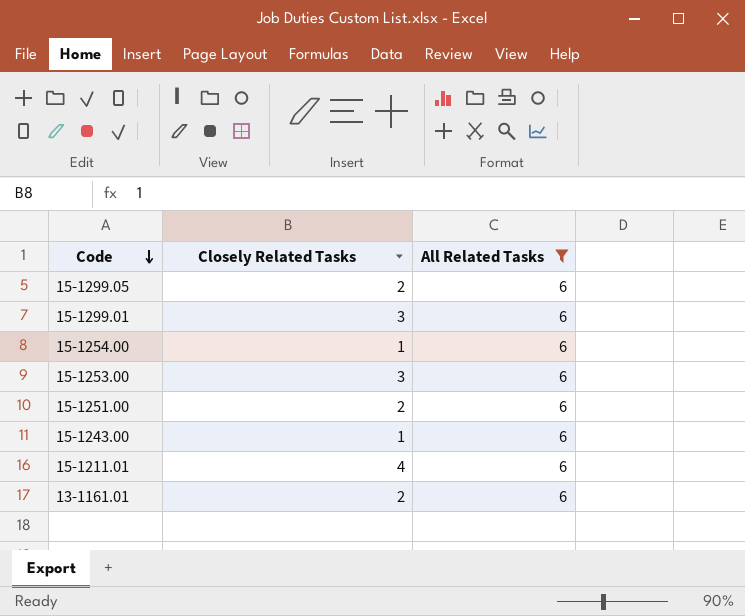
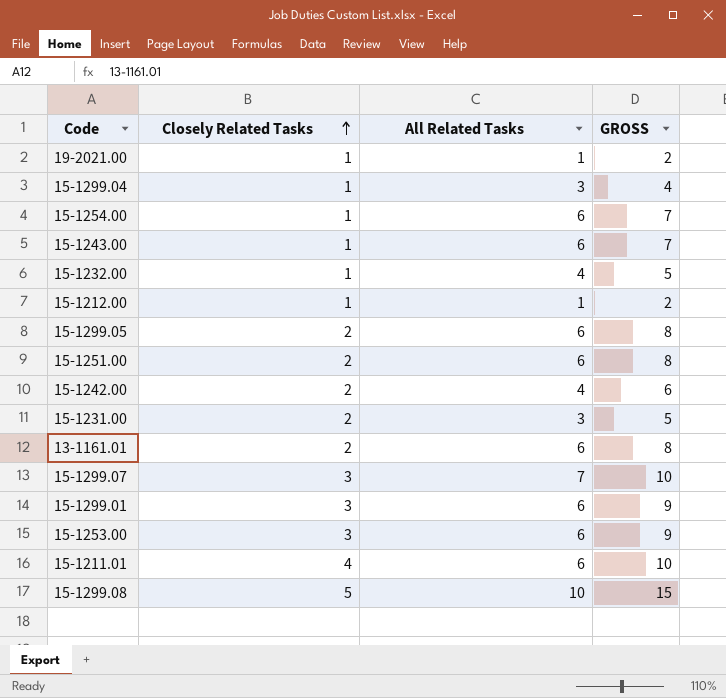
filter: All Related Tasks = 6 -> none
row order: Code descending -> Closely Related Tasks ascending
column GROSS | formula: none -> [Closely Related Tasks] + [All Related Tasks]

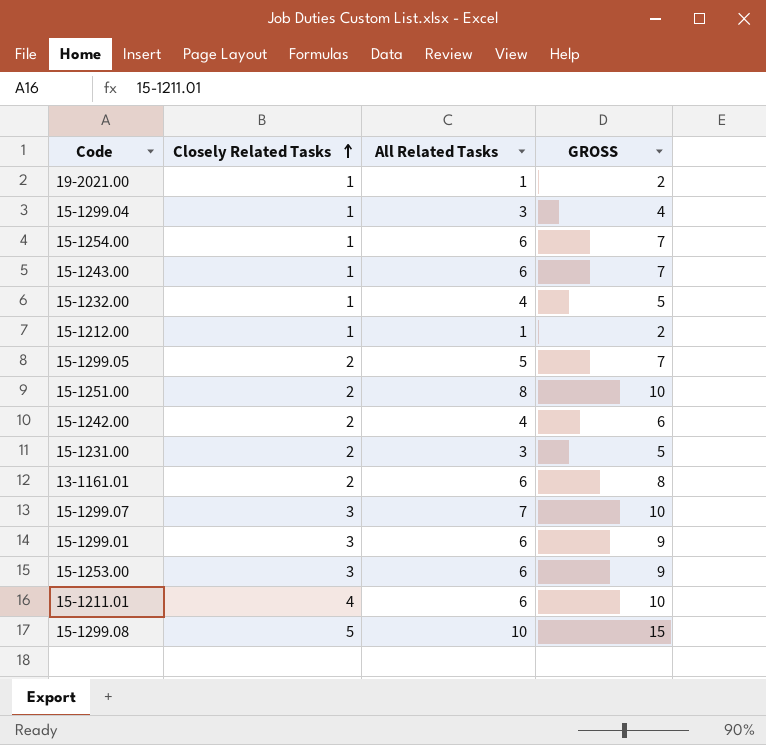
15-1299.05 | All Related Tasks: 6 -> 5
15-1299.05 | GROSS: 8 -> 7
15-1251.00 | All Related Tasks: 6 -> 8
15-1251.00 | GROSS: 8 -> 10

